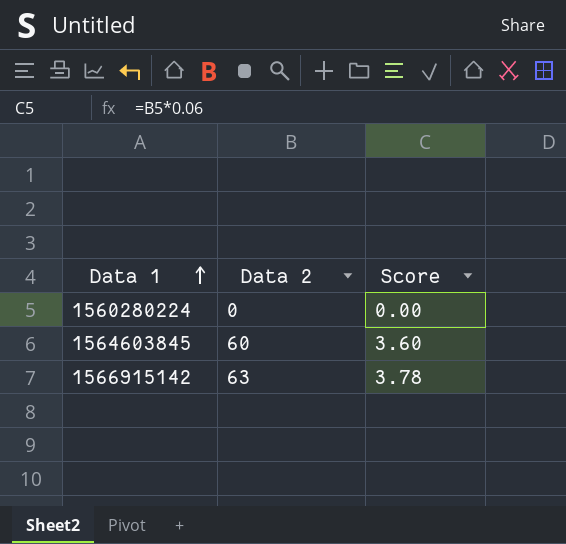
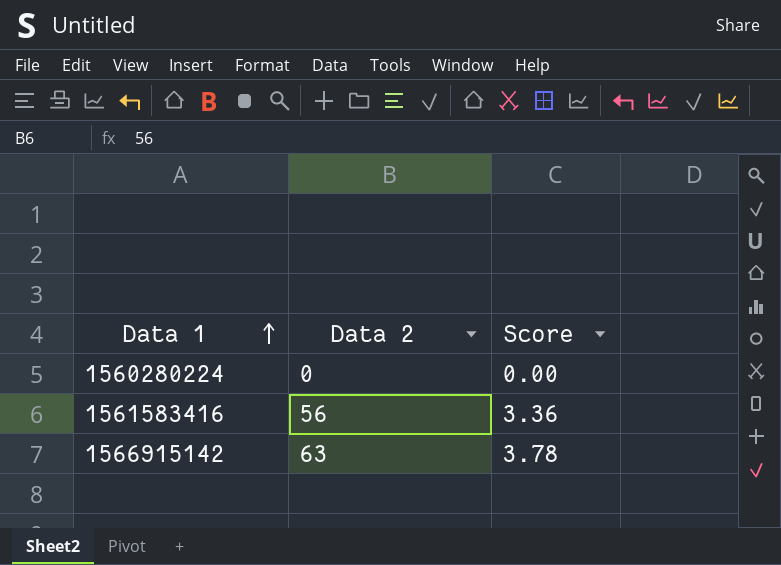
row 1564603845: 60 | 3.60 -> none
row 1561583416: none -> 56 | 3.36

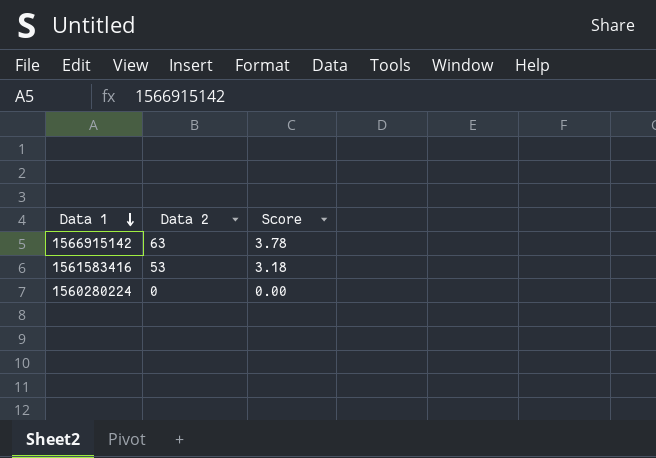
row order: Data 1 ascending -> Data 1 descending
1561583416 | Data 2: 56 -> 53
1561583416 | Score: 3.36 -> 3.18

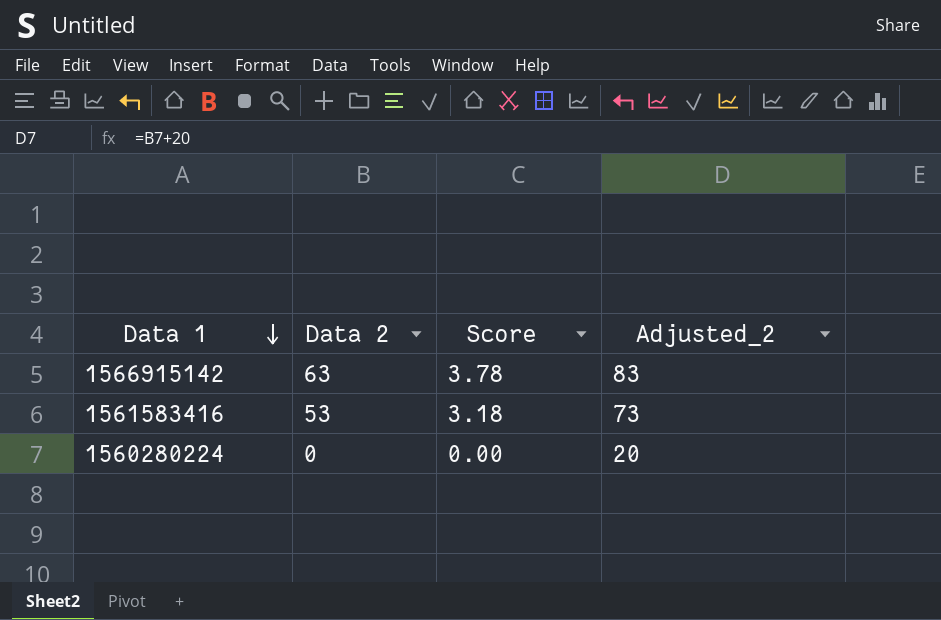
column Adjusted_2 | formula: none -> [Data 2] + 20

